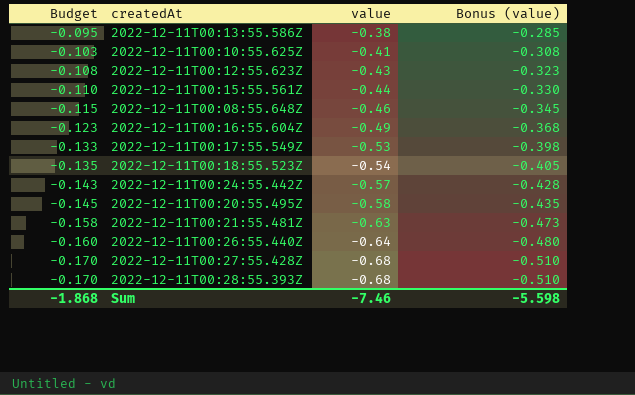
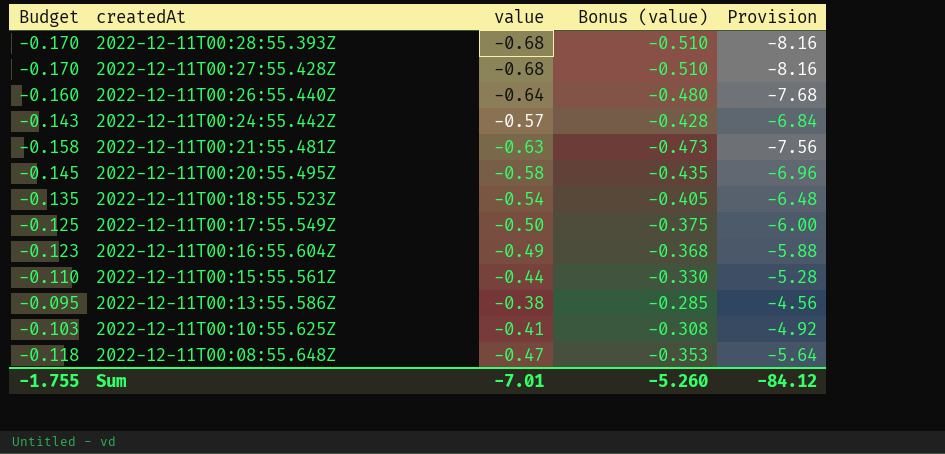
row order: Budget descending -> createdAt descending
column Provision | formula: none -> [value] * 12
row 2022-12-11T00:12:55.623Z: -0.108 | -0.43 | -0.323 -> none
2022-12-11T00:17:55.549Z | Budget: -0.133 -> -0.125
2022-12-11T00:17:55.549Z | value: -0.53 -> -0.50
2022-12-11T00:17:55.549Z | Bonus (value): -0.398 -> -0.375
2022-12-11T00:08:55.648Z | Budget: -0.115 -> -0.118
2022-12-11T00:08:55.648Z | value: -0.46 -> -0.47
2022-12-11T00:08:55.648Z | Bonus (value): -0.345 -> -0.353
Sum | Budget: -1.868 -> -1.755
Sum | value: -7.46 -> -7.01
Sum | Bonus (value): -5.598 -> -5.260

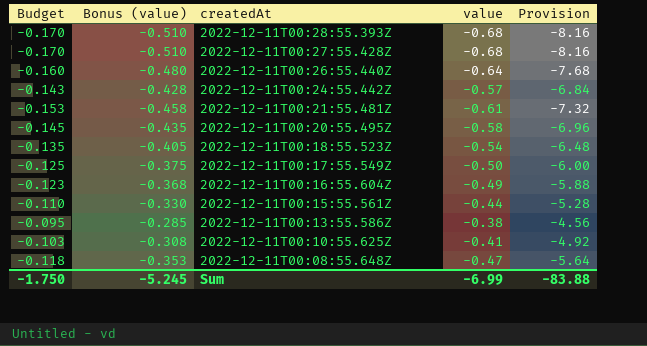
column Bonus (value) | position: 4 -> 2
2022-12-11T00:21:55.481Z | Budget: -0.158 -> -0.153
2022-12-11T00:21:55.481Z | Bonus (value): -0.473 -> -0.458
2022-12-11T00:21:55.481Z | value: -0.63 -> -0.61
2022-12-11T00:21:55.481Z | Provision: -7.56 -> -7.32
Sum | Budget: -1.755 -> -1.750
Sum | Bonus (value): -5.260 -> -5.245
Sum | value: -7.01 -> -6.99
Sum | Provision: -84.12 -> -83.88

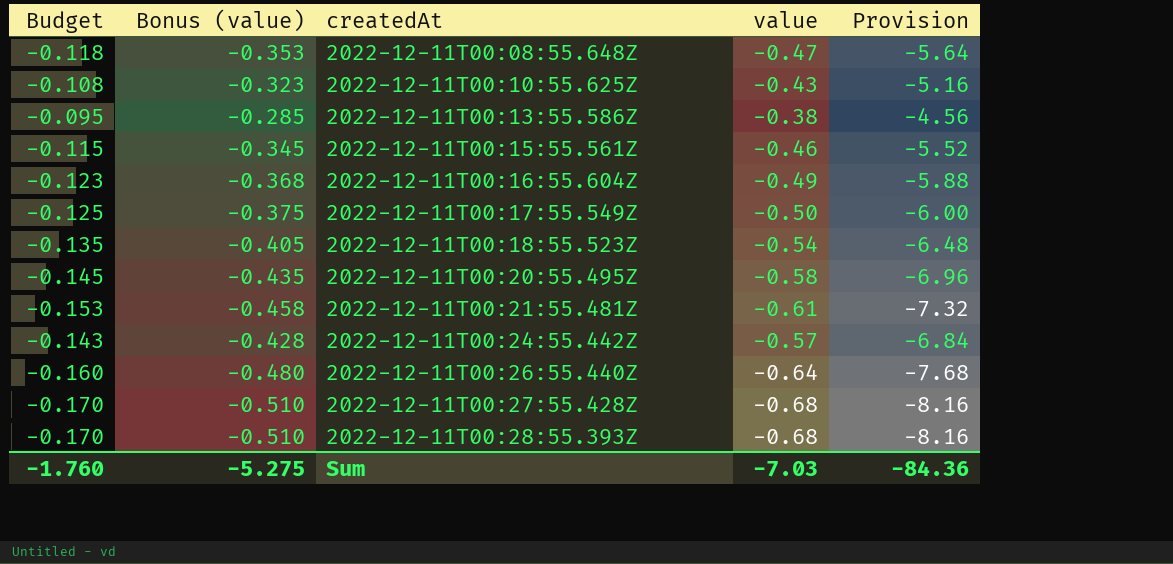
row order: createdAt descending -> createdAt ascending
2022-12-11T00:10:55.625Z | Budget: -0.103 -> -0.108
2022-12-11T00:10:55.625Z | Bonus (value): -0.308 -> -0.323
2022-12-11T00:10:55.625Z | value: -0.41 -> -0.43
2022-12-11T00:10:55.625Z | Provision: -4.92 -> -5.16
2022-12-11T00:15:55.561Z | Budget: -0.110 -> -0.115
2022-12-11T00:15:55.561Z | Bonus (value): -0.330 -> -0.345
2022-12-11T00:15:55.561Z | value: -0.44 -> -0.46
2022-12-11T00:15:55.561Z | Provision: -5.28 -> -5.52
Sum | Budget: -1.750 -> -1.760
Sum | Bonus (value): -5.245 -> -5.275
Sum | value: -6.99 -> -7.03
Sum | Provision: -83.88 -> -84.36

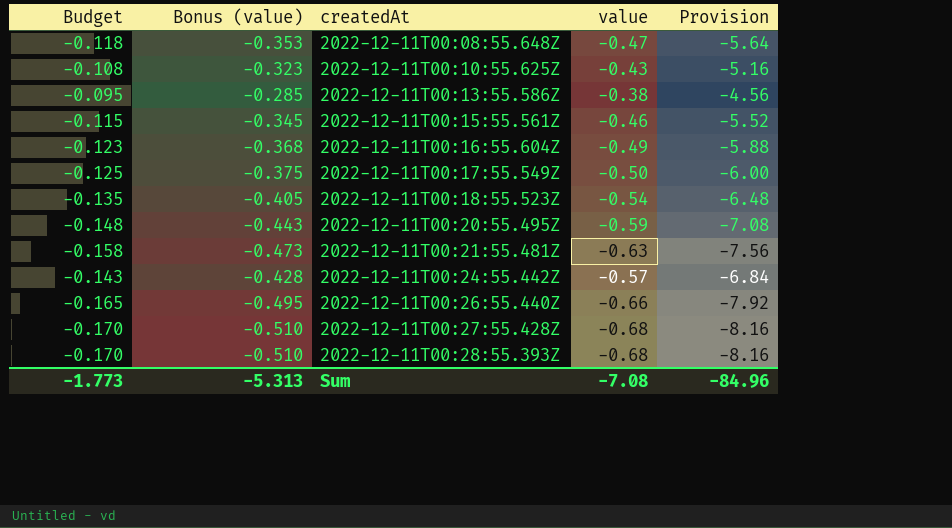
2022-12-11T00:20:55.495Z | Budget: -0.145 -> -0.148
2022-12-11T00:20:55.495Z | Bonus (value): -0.435 -> -0.443
2022-12-11T00:20:55.495Z | value: -0.58 -> -0.59
2022-12-11T00:20:55.495Z | Provision: -6.96 -> -7.08
2022-12-11T00:21:55.481Z | Budget: -0.153 -> -0.158
2022-12-11T00:21:55.481Z | Bonus (value): -0.458 -> -0.473
2022-12-11T00:21:55.481Z | value: -0.61 -> -0.63
2022-12-11T00:21:55.481Z | Provision: -7.32 -> -7.56
2022-12-11T00:26:55.440Z | Budget: -0.160 -> -0.165
2022-12-11T00:26:55.440Z | Bonus (value): -0.480 -> -0.495
2022-12-11T00:26:55.440Z | value: -0.64 -> -0.66
2022-12-11T00:26:55.440Z | Provision: -7.68 -> -7.92
Sum | Budget: -1.760 -> -1.773
Sum | Bonus (value): -5.275 -> -5.313
Sum | value: -7.03 -> -7.08
Sum | Provision: -84.36 -> -84.96

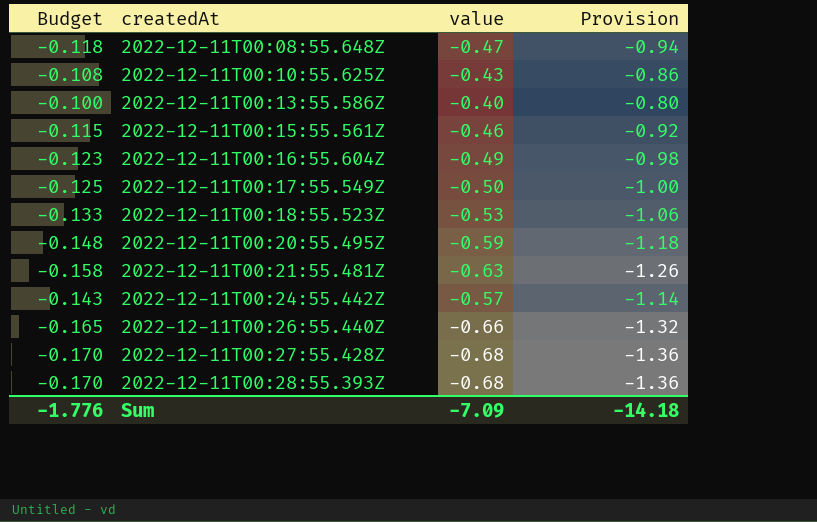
column Bonus (value) | formula: [value] * 0.75 -> none
column Provision | formula: [value] * 12 -> [value] * 2
2022-12-11T00:13:55.586Z | Budget: -0.095 -> -0.100
2022-12-11T00:13:55.586Z | value: -0.38 -> -0.40
2022-12-11T00:18:55.523Z | Budget: -0.135 -> -0.133
2022-12-11T00:18:55.523Z | value: -0.54 -> -0.53
Sum | Budget: -1.773 -> -1.776
Sum | value: -7.08 -> -7.09
Sum | Provision: -84.96 -> -14.18

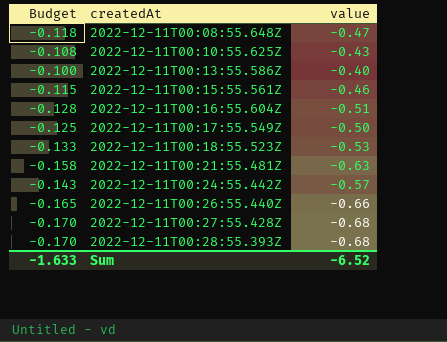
column Provision | formula: [value] * 2 -> none
row 2022-12-11T00:20:55.495Z: -0.148 | -0.59 | -1.18 -> none
2022-12-11T00:16:55.604Z | Budget: -0.123 -> -0.128
2022-12-11T00:16:55.604Z | value: -0.49 -> -0.51
Sum | Budget: -1.776 -> -1.633
Sum | value: -7.09 -> -6.52

